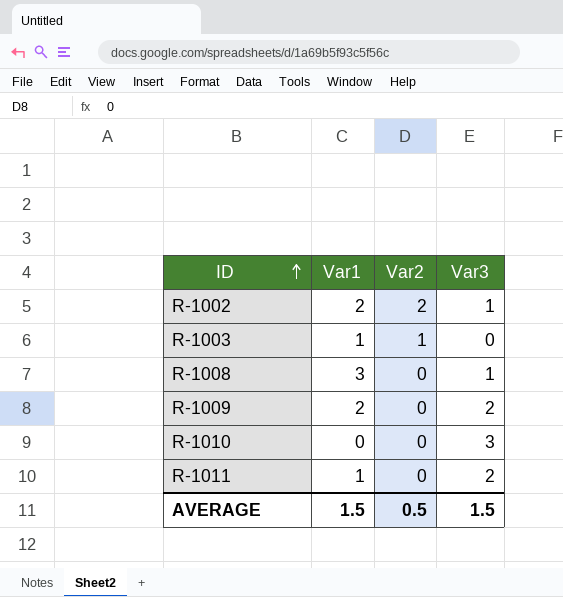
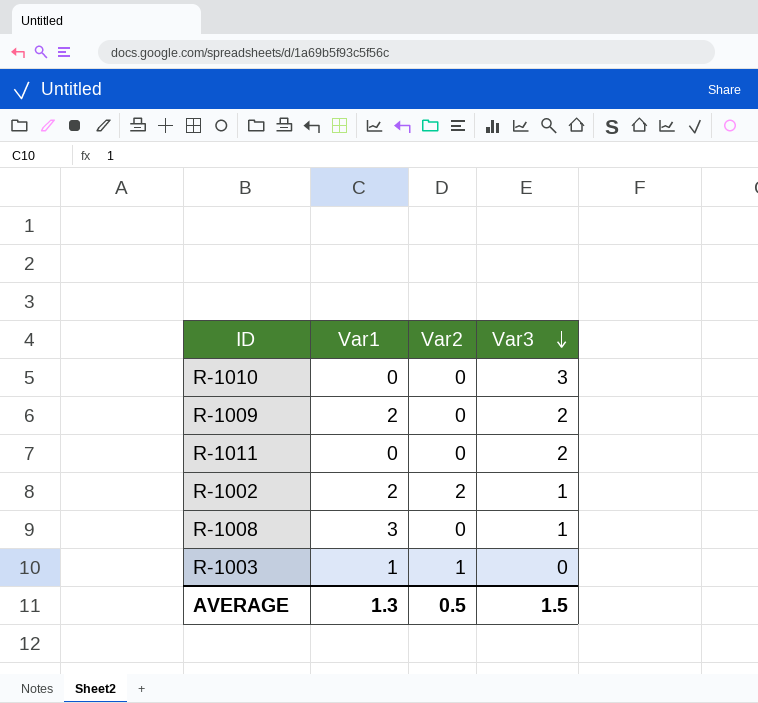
row order: ID ascending -> Var3 descending
R-1011 | Var1: 1 -> 0
AVERAGE | Var1: 1.5 -> 1.3

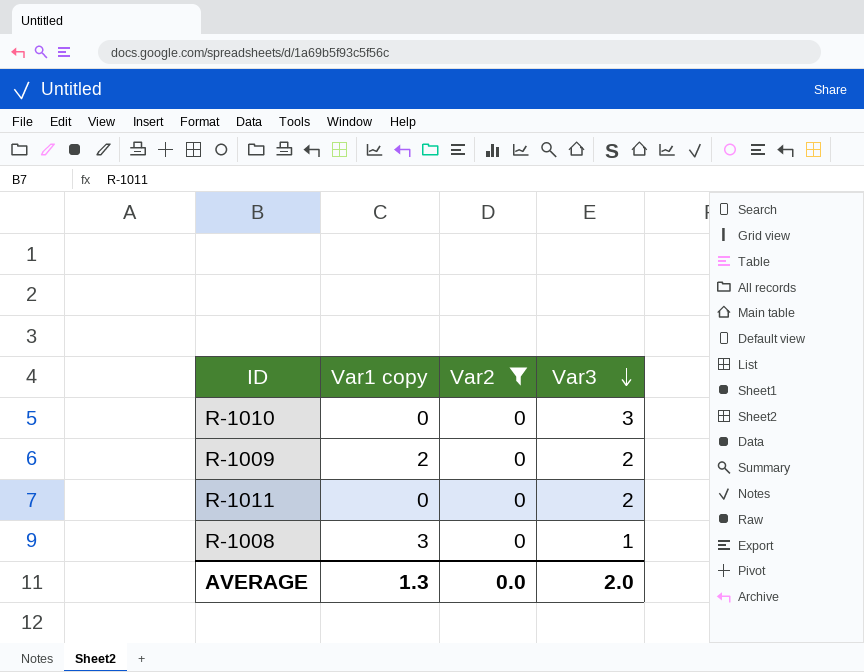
filter: none -> Var2 = 0
column name: Var1 -> Var1 copy
AVERAGE | Var2: 0.5 -> 0.0
AVERAGE | Var3: 1.5 -> 2.0

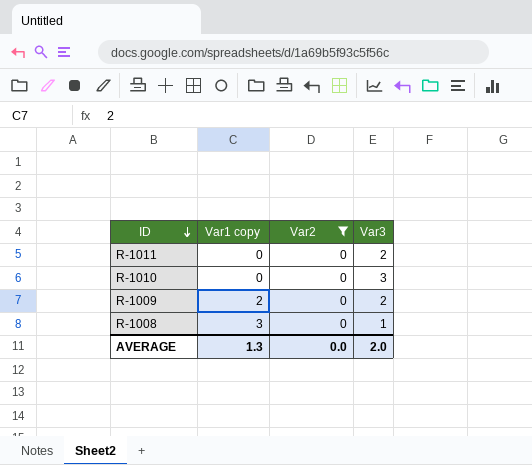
row order: Var3 descending -> ID descending

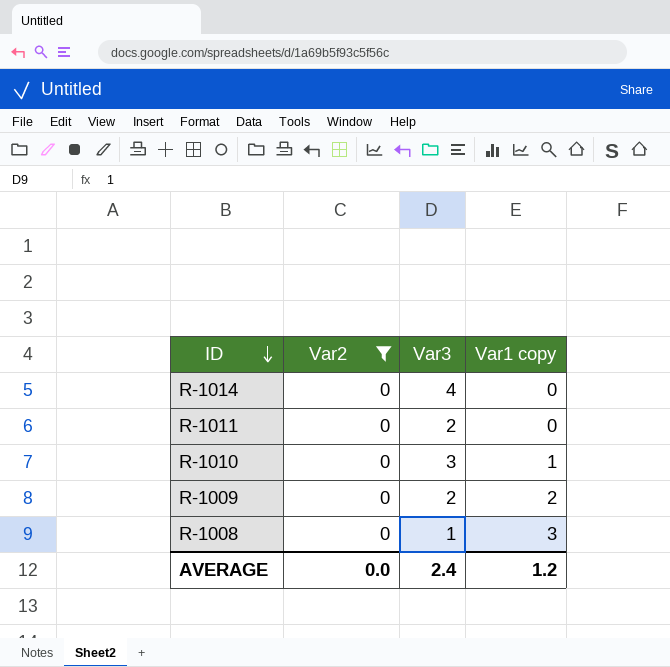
column Var1 copy | position: 2 -> 4
row R-1014: none -> 0 | 4 | 0
R-1010 | Var1 copy: 0 -> 1
AVERAGE | Var3: 2.0 -> 2.4
AVERAGE | Var1 copy: 1.3 -> 1.2

